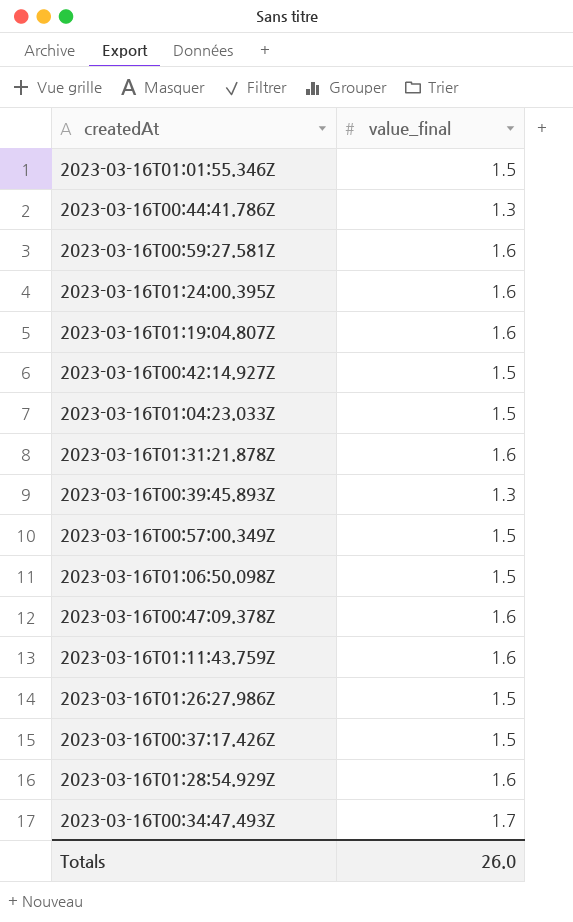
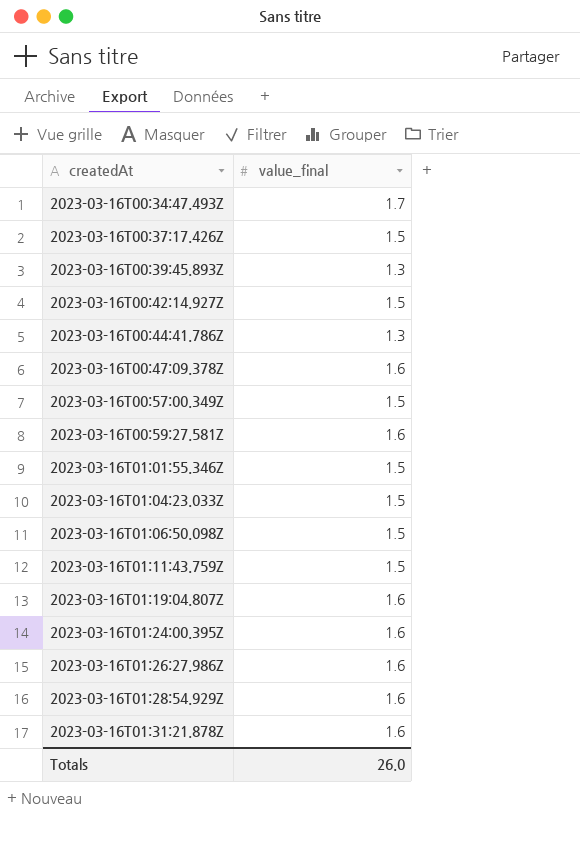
row order: none -> createdAt ascending
2023-03-16T01:11:43.759Z | value_final: 1.6 -> 1.5
2023-03-16T01:26:27.986Z | value_final: 1.5 -> 1.6

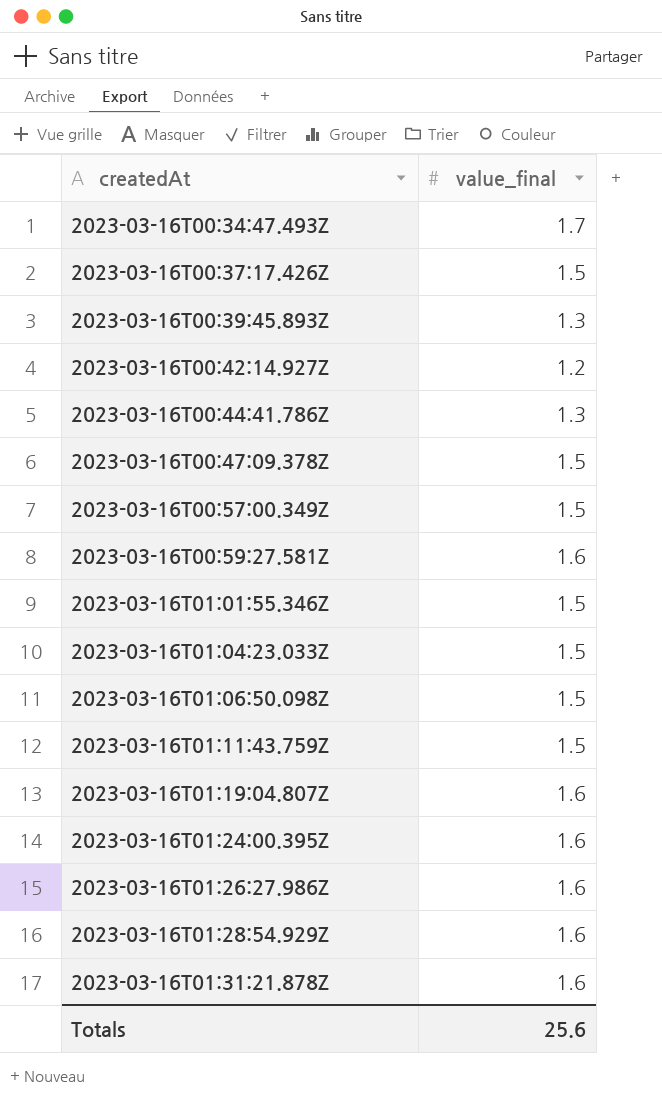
2023-03-16T00:42:14.927Z | value_final: 1.5 -> 1.2
2023-03-16T00:47:09.378Z | value_final: 1.6 -> 1.5
Totals | value_final: 26.0 -> 25.6

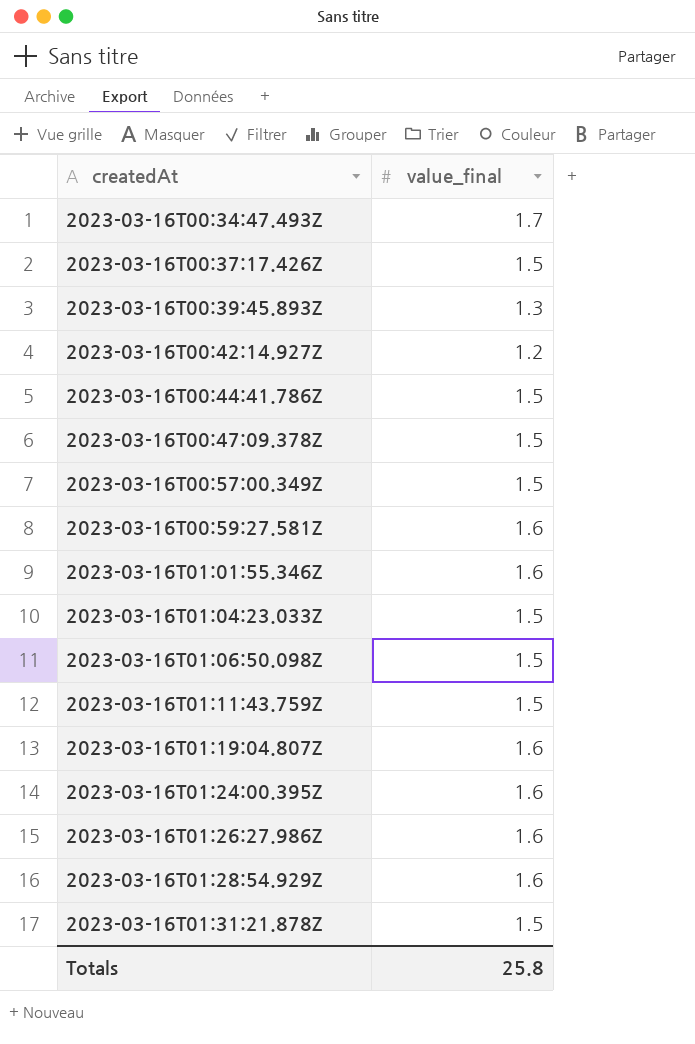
2023-03-16T00:44:41.786Z | value_final: 1.3 -> 1.5
2023-03-16T01:01:55.346Z | value_final: 1.5 -> 1.6
2023-03-16T01:31:21.878Z | value_final: 1.6 -> 1.5
Totals | value_final: 25.6 -> 25.8

